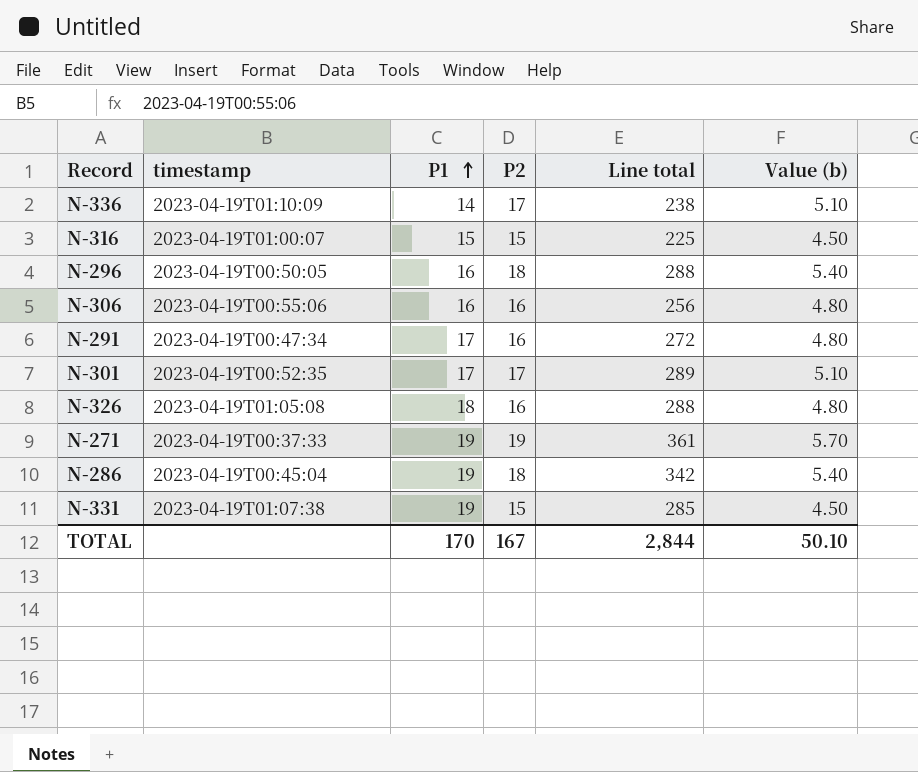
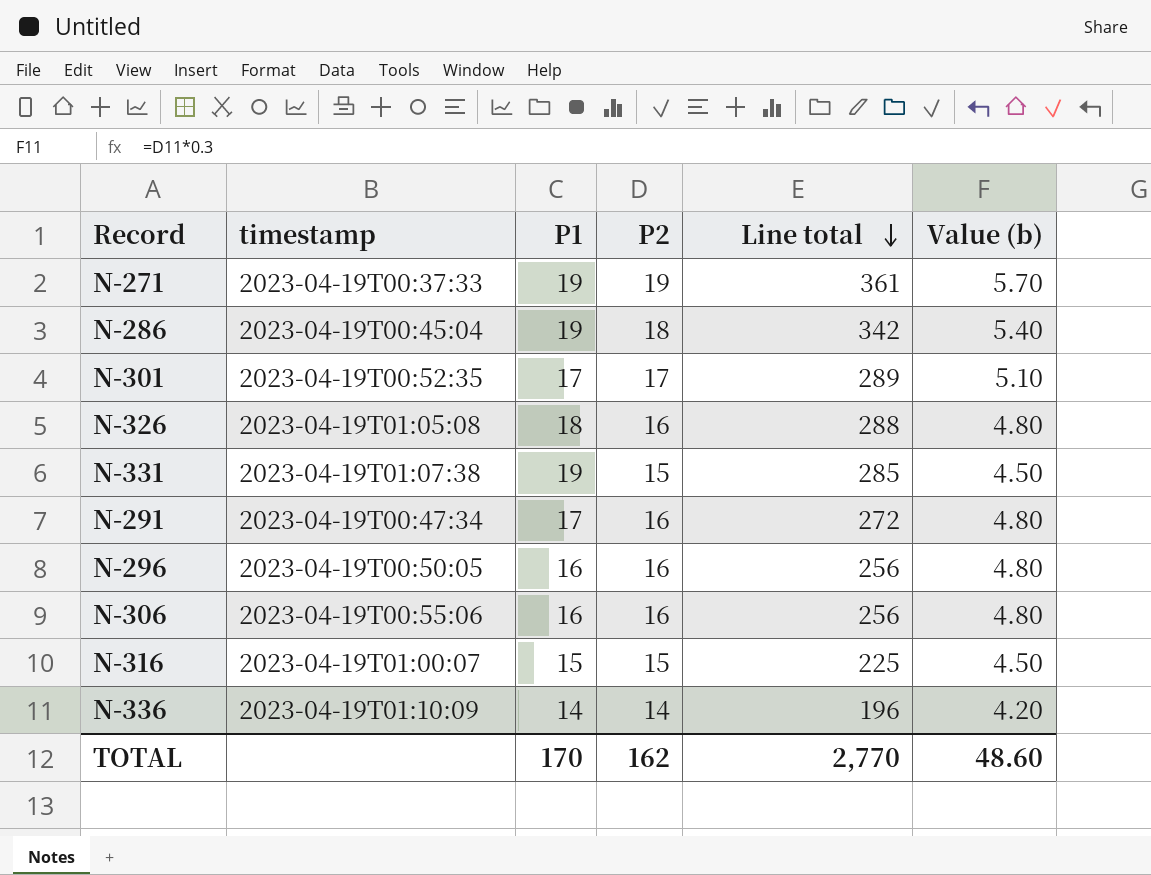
row order: P1 ascending -> Line total descending
N-296 | P2: 18 -> 16
N-296 | Line total: 288 -> 256
N-296 | Value (b): 5.40 -> 4.80
N-336 | P2: 17 -> 14
N-336 | Line total: 238 -> 196
N-336 | Value (b): 5.10 -> 4.20
TOTAL | P2: 167 -> 162
TOTAL | Line total: 2,844 -> 2,770
TOTAL | Value (b): 50.10 -> 48.60

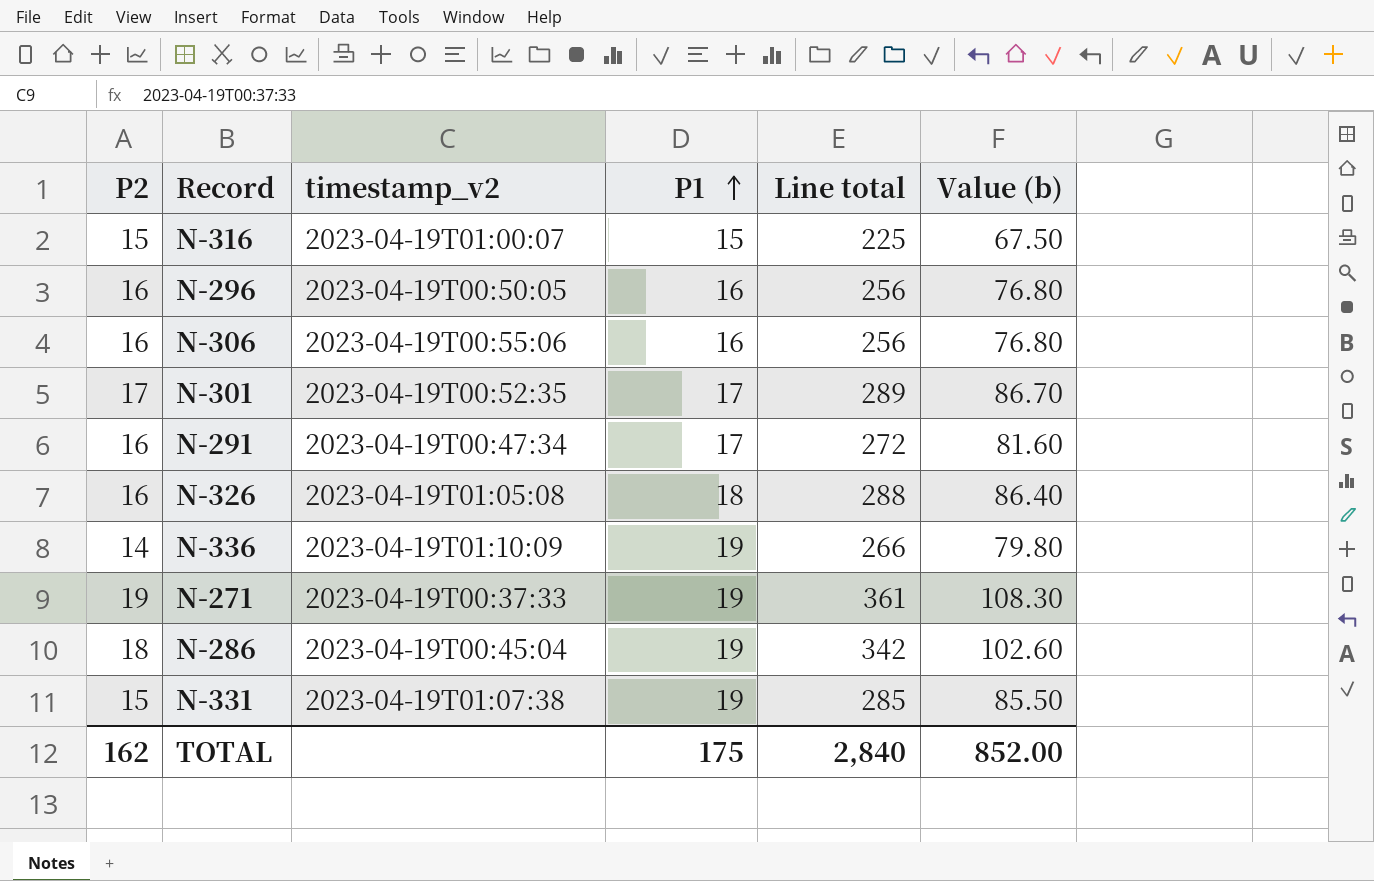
row order: Line total descending -> P1 ascending
column P2 | position: 4 -> 1
column name: timestamp -> timestamp_v2
column Value (b) | formula: [P2] * 0.3 -> [Line total] * 0.3
N-336 | P1: 14 -> 19
N-336 | Line total: 196 -> 266
TOTAL | P1: 170 -> 175
TOTAL | Line total: 2,770 -> 2,840
TOTAL | Value (b): 48.60 -> 852.00

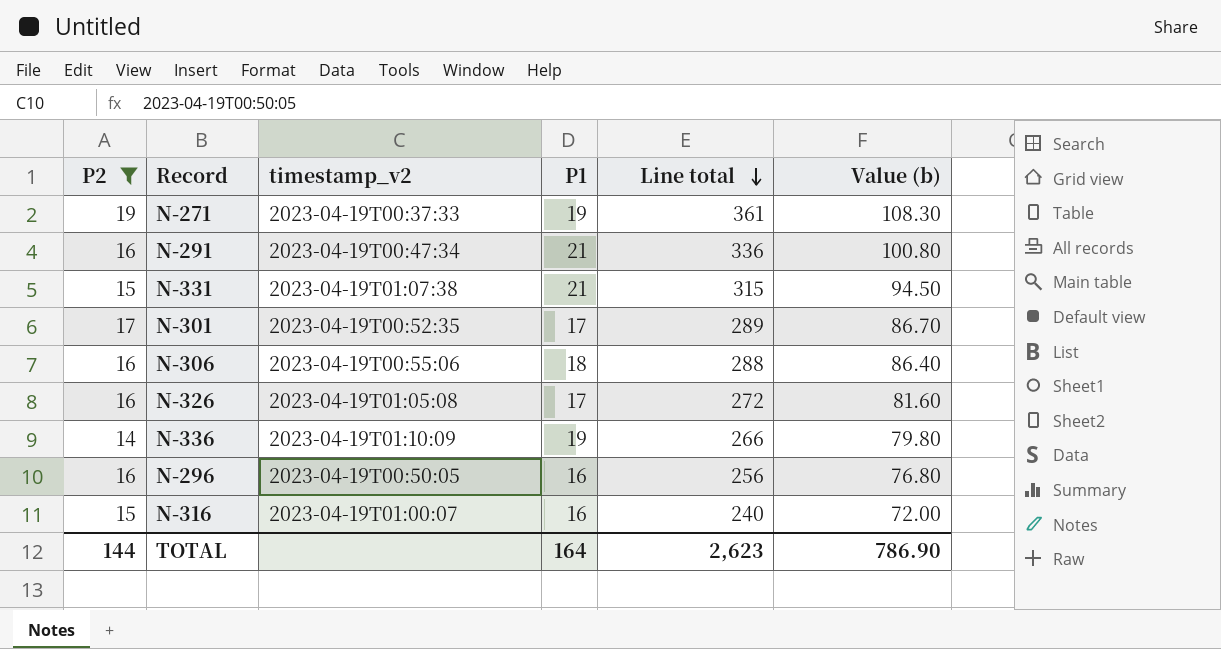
filter: none -> P2 != 18
row order: P1 ascending -> Line total descending
N-291 | P1: 17 -> 21
N-291 | Line total: 272 -> 336
N-291 | Value (b): 81.60 -> 100.80
N-331 | P1: 19 -> 21
N-331 | Line total: 285 -> 315
N-331 | Value (b): 85.50 -> 94.50
N-306 | P1: 16 -> 18
N-306 | Line total: 256 -> 288
N-306 | Value (b): 76.80 -> 86.40
N-326 | P1: 18 -> 17
N-326 | Line total: 288 -> 272
N-326 | Value (b): 86.40 -> 81.60
N-316 | P1: 15 -> 16
N-316 | Line total: 225 -> 240
N-316 | Value (b): 67.50 -> 72.00
TOTAL | P2: 162 -> 144
TOTAL | P1: 175 -> 164
TOTAL | Line total: 2,840 -> 2,623
TOTAL | Value (b): 852.00 -> 786.90

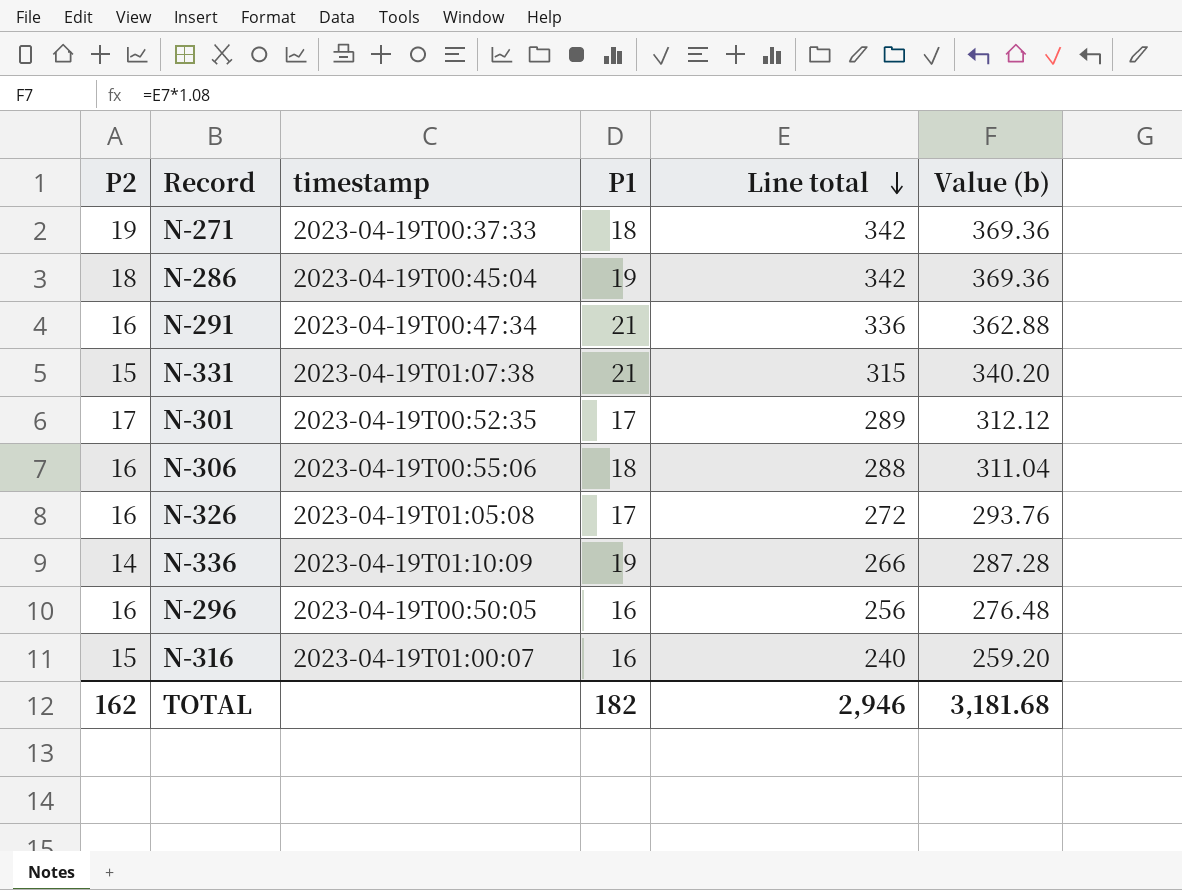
filter: P2 != 18 -> none
column name: timestamp_v2 -> timestamp
column Value (b) | formula: [Line total] * 0.3 -> [Line total] * 1.08
N-271 | P1: 19 -> 18
N-271 | Line total: 361 -> 342
TOTAL | P2: 144 -> 162
TOTAL | P1: 164 -> 182
TOTAL | Line total: 2,623 -> 2,946
TOTAL | Value (b): 786.90 -> 3,181.68

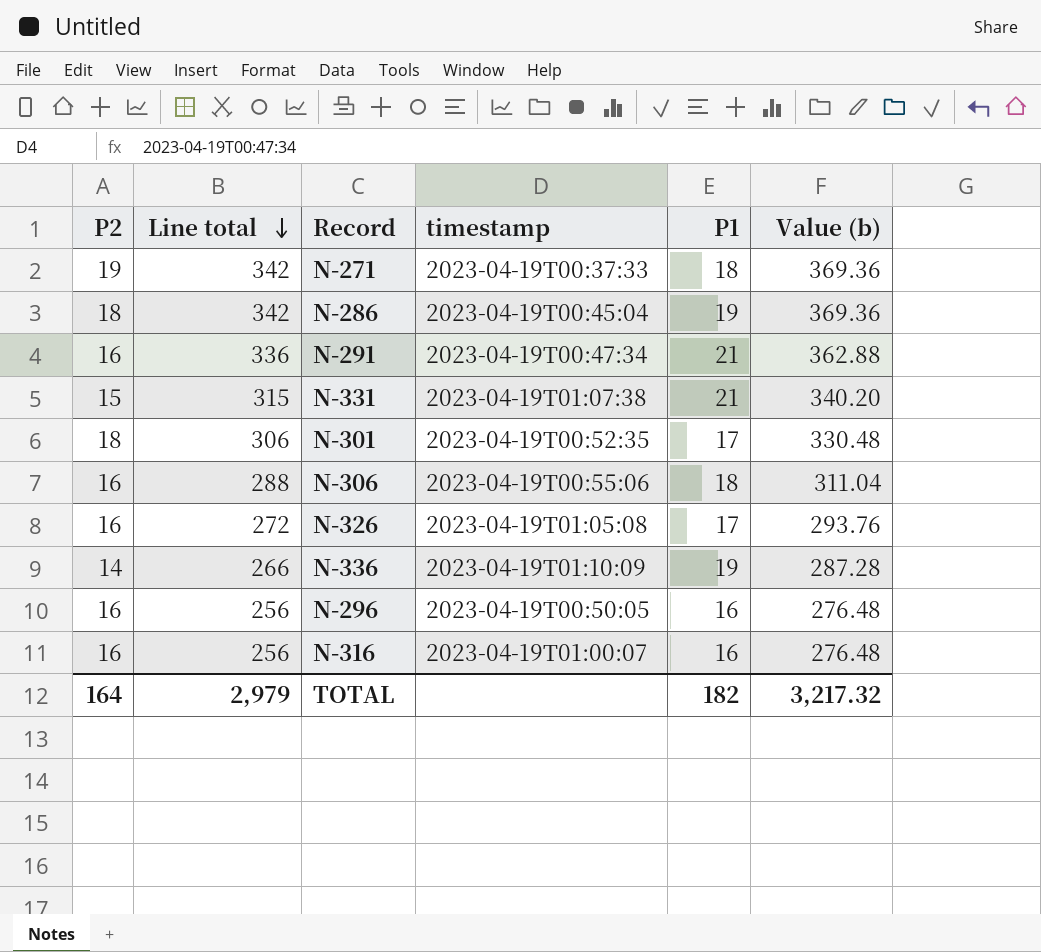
column Line total | position: 5 -> 2
N-301 | P2: 17 -> 18
N-301 | Line total: 289 -> 306
N-301 | Value (b): 312.12 -> 330.48
N-316 | P2: 15 -> 16
N-316 | Line total: 240 -> 256
N-316 | Value (b): 259.20 -> 276.48
TOTAL | P2: 162 -> 164
TOTAL | Line total: 2,946 -> 2,979
TOTAL | Value (b): 3,181.68 -> 3,217.32

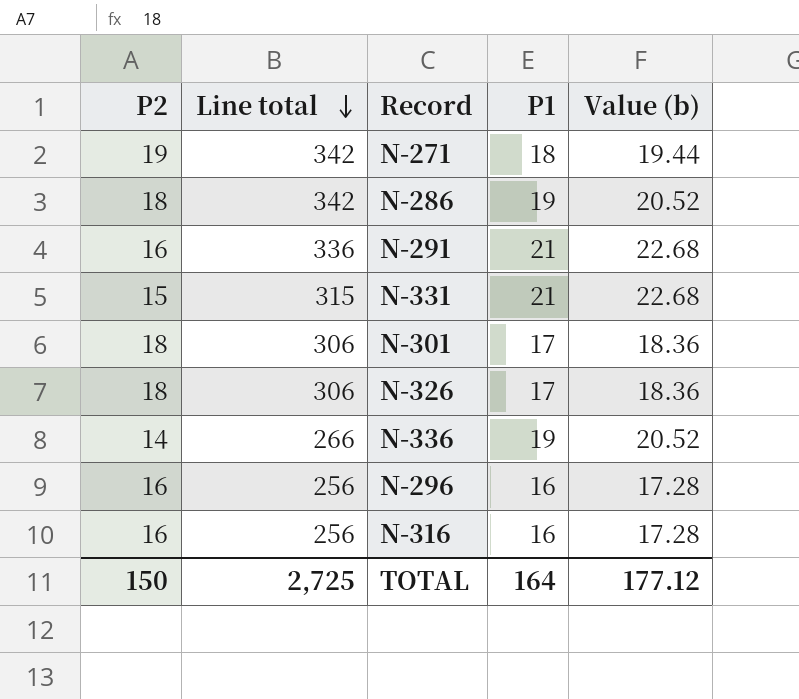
column timestamp | position: 4 -> none
column Value (b) | formula: [Line total] * 1.08 -> [P1] * 1.08
row N-306: 16 | 288 | 2023-04-19T00:55:06 | 18 | 311.04 -> none
N-326 | P2: 16 -> 18
N-326 | Line total: 272 -> 306
TOTAL | P2: 164 -> 150
TOTAL | Line total: 2,979 -> 2,725
TOTAL | P1: 182 -> 164
TOTAL | Value (b): 3,217.32 -> 177.12

